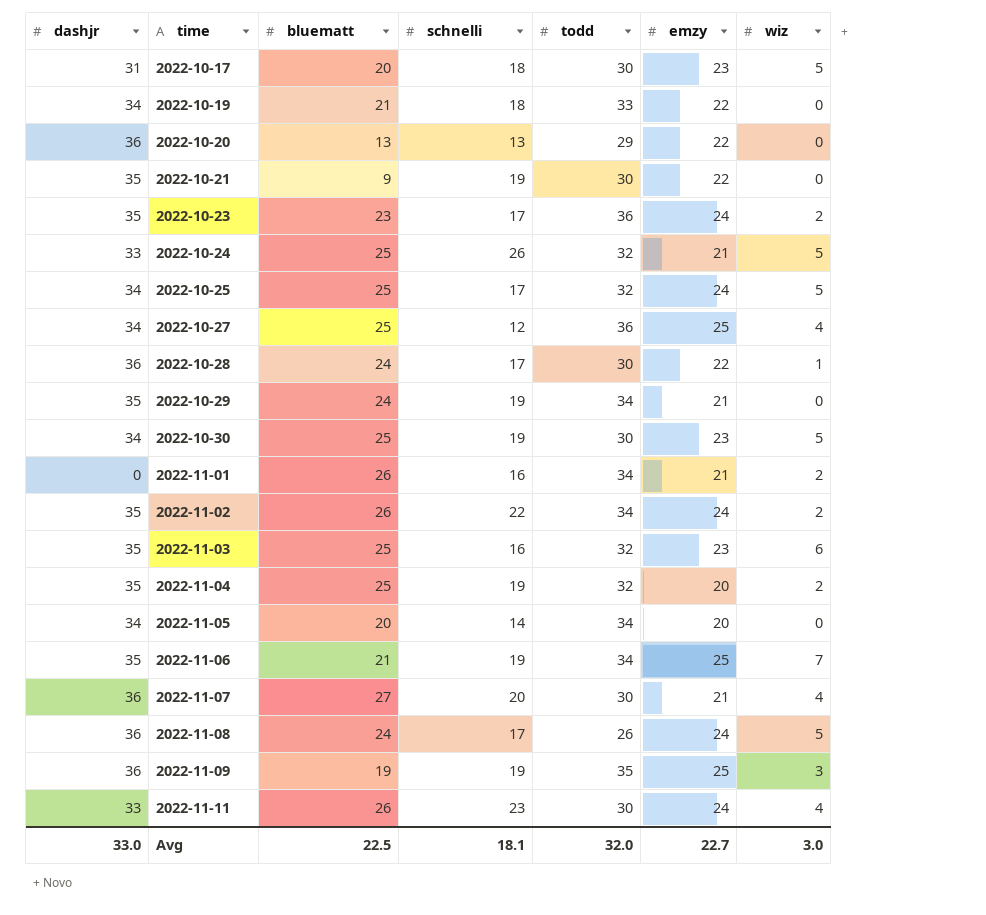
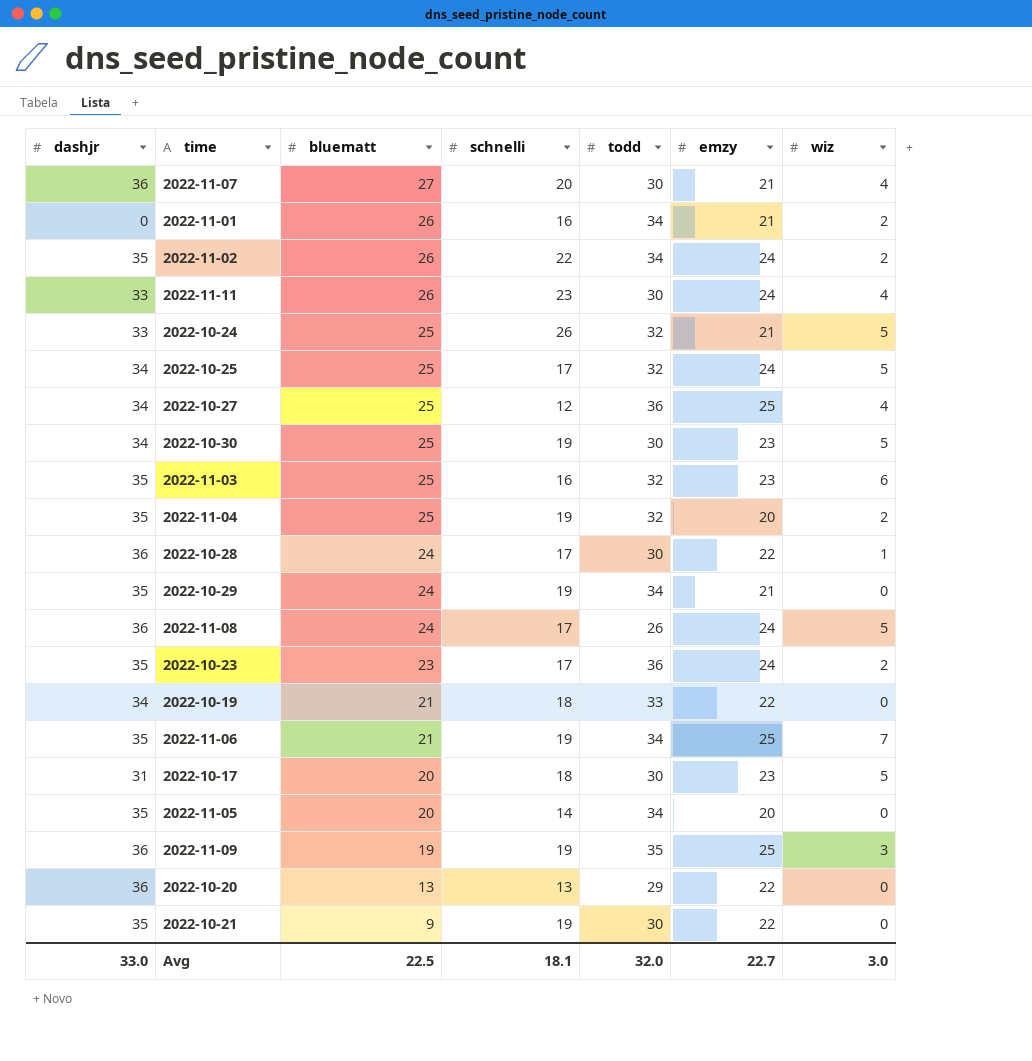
row order: time ascending -> bluematt descending
2022-11-05 | dashjr: 34 -> 35

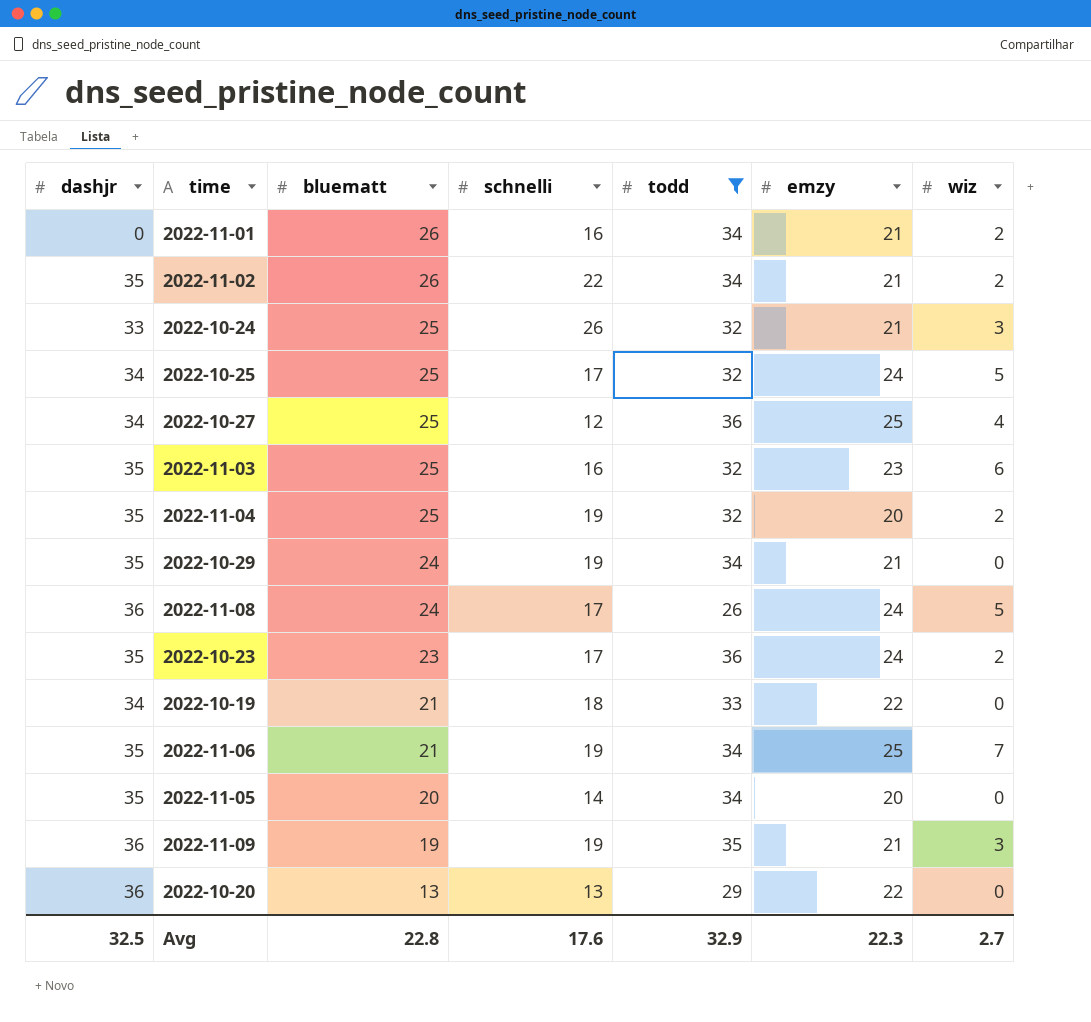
filter: none -> todd != 30
2022-11-02 | emzy: 24 -> 21
2022-10-24 | wiz: 5 -> 3
2022-11-09 | emzy: 25 -> 21
Avg | dashjr: 33.0 -> 32.5
Avg | bluematt: 22.5 -> 22.8
Avg | schnelli: 18.1 -> 17.6
Avg | todd: 32.0 -> 32.9
Avg | emzy: 22.7 -> 22.3
Avg | wiz: 3.0 -> 2.7

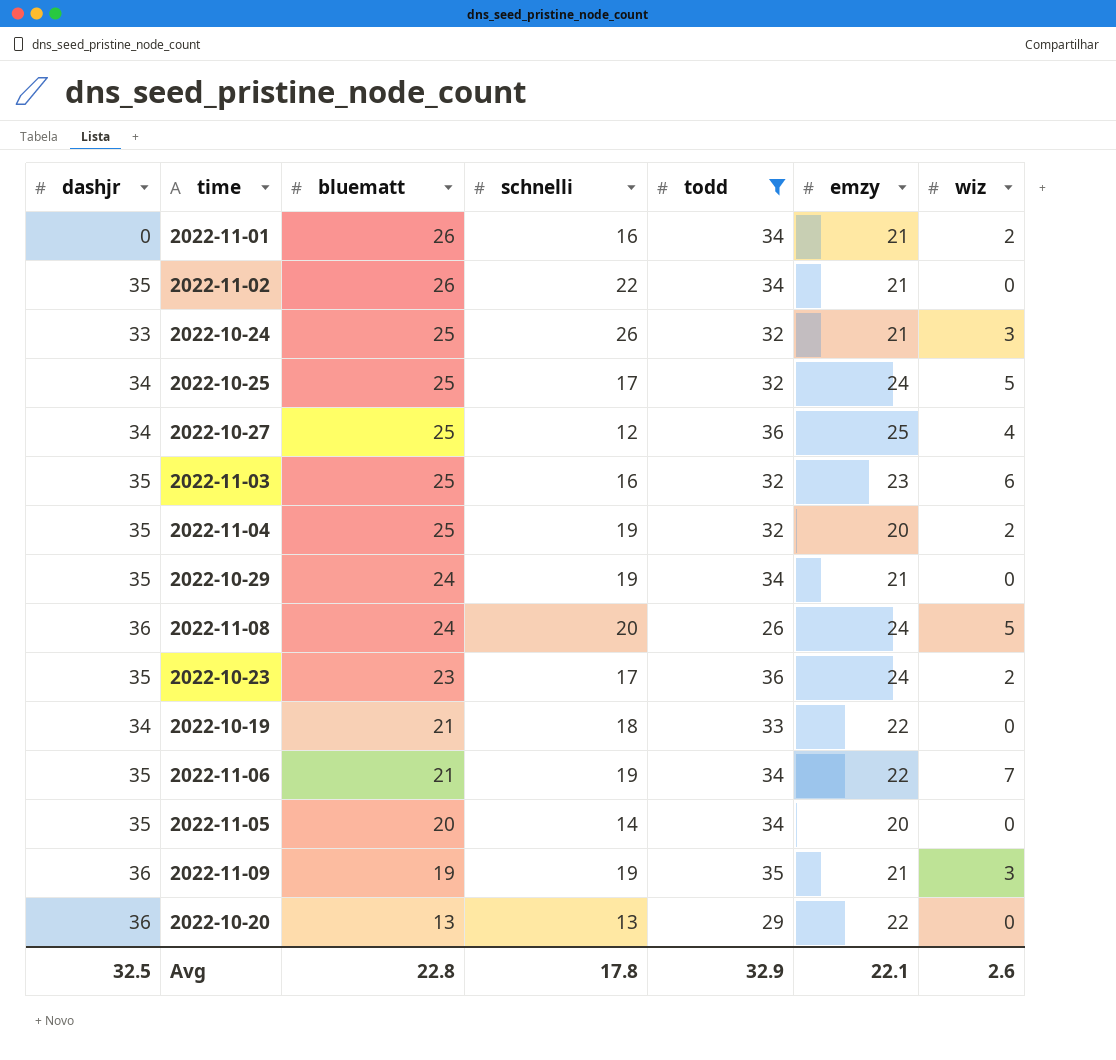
2022-11-02 | wiz: 2 -> 0
2022-11-08 | schnelli: 17 -> 20
2022-11-06 | emzy: 25 -> 22
Avg | schnelli: 17.6 -> 17.8
Avg | emzy: 22.3 -> 22.1
Avg | wiz: 2.7 -> 2.6

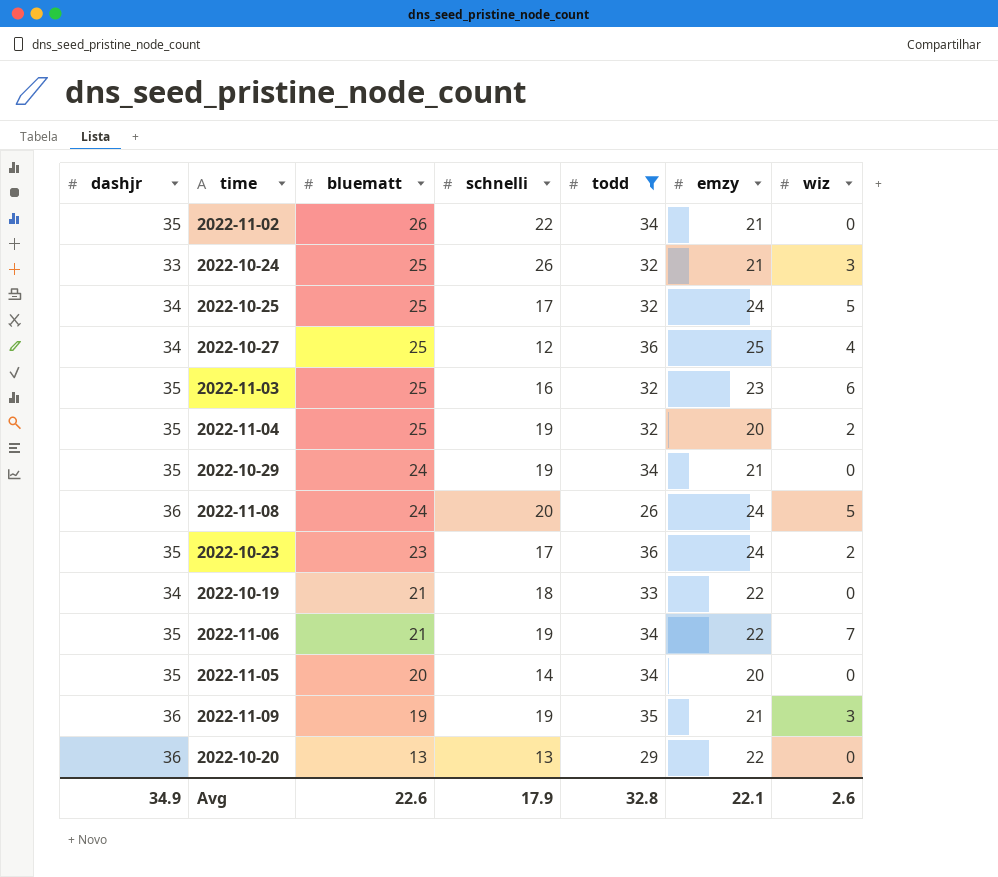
row 2022-11-01: 0 | 26 | 16 | 34 | 21 | 2 -> none
Avg | dashjr: 32.5 -> 34.9
Avg | bluematt: 22.8 -> 22.6
Avg | schnelli: 17.8 -> 17.9
Avg | todd: 32.9 -> 32.8

